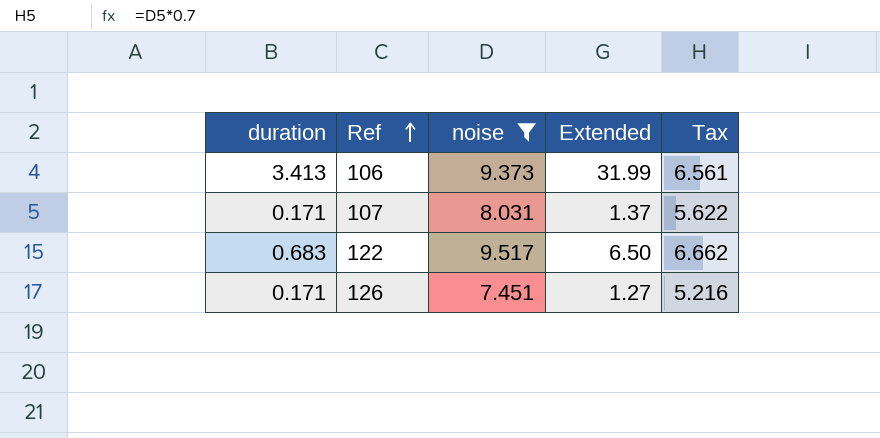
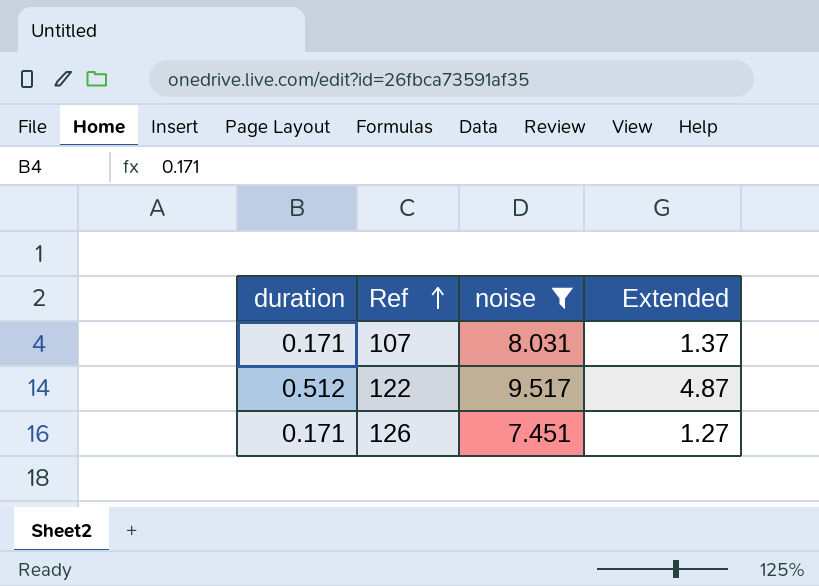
column Tax | formula: [noise] * 0.7 -> none
row 106: 3.413 | 9.373 | 31.99 | 6.561 -> none
122 | duration: 0.683 -> 0.512
122 | Extended: 6.50 -> 4.87

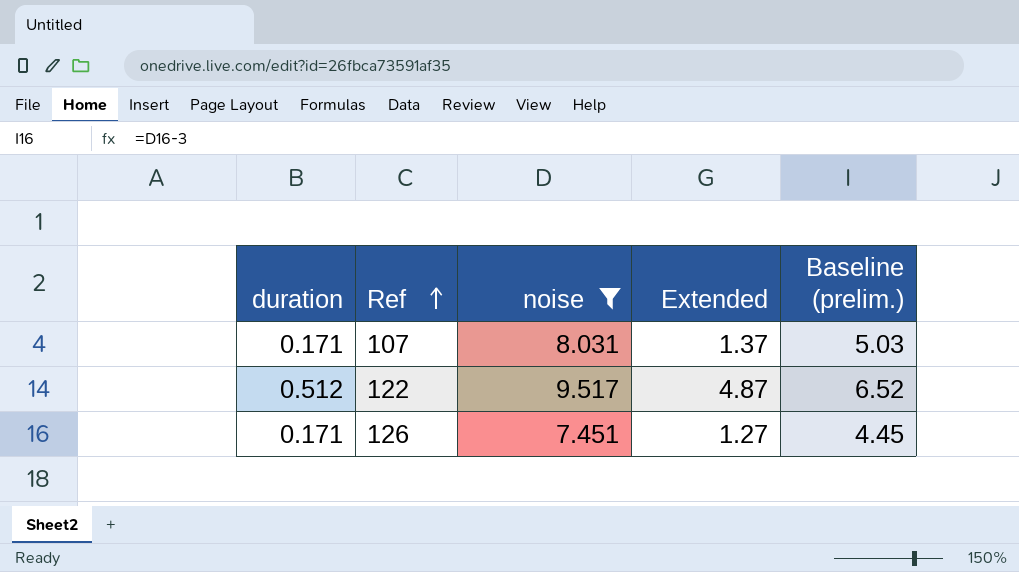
column Baseline (prelim.) | formula: none -> [noise] - 3

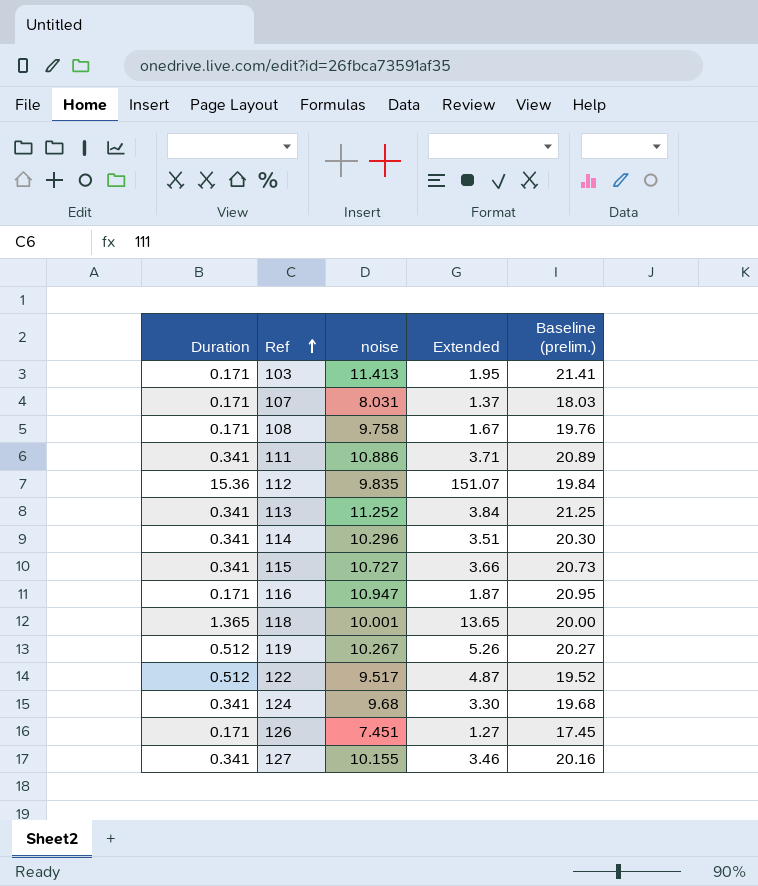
filter: noise <= 9.517 -> none
column name: duration -> Duration
column Baseline (prelim.) | formula: [noise] - 3 -> [noise] + 10

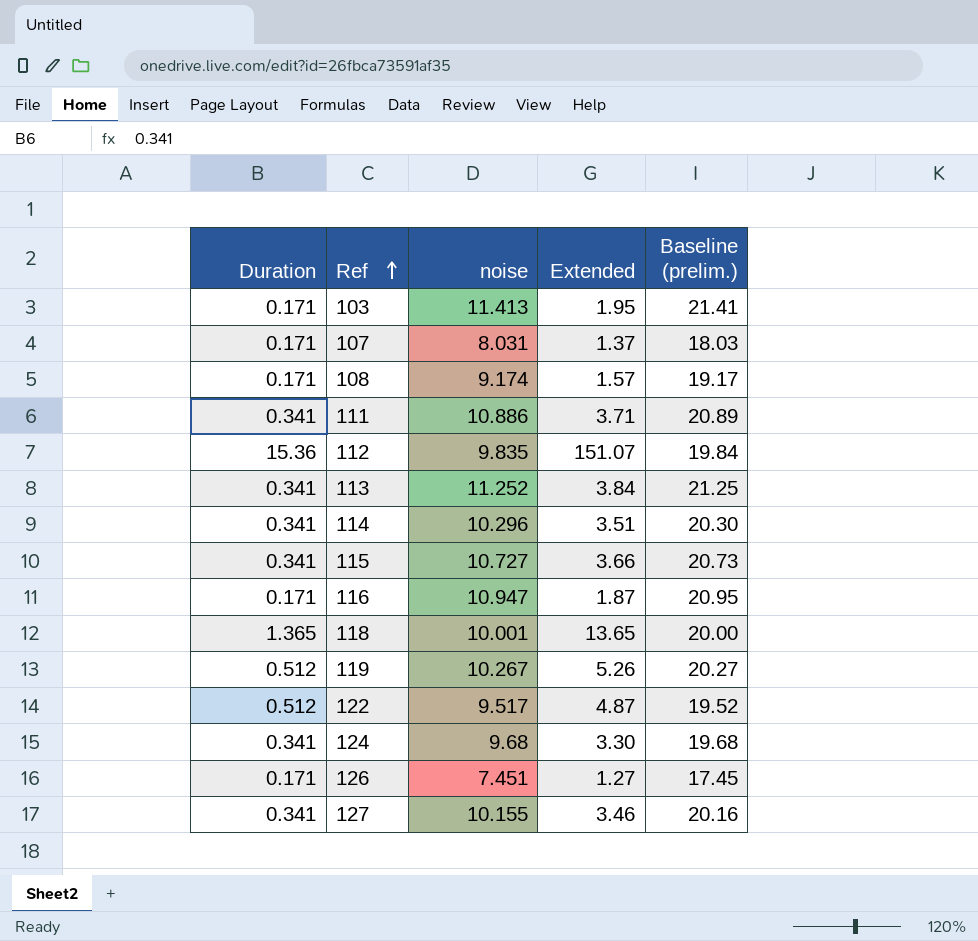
108 | noise: 9.758 -> 9.174
108 | Extended: 1.67 -> 1.57
108 | Baseline (prelim.): 19.76 -> 19.17

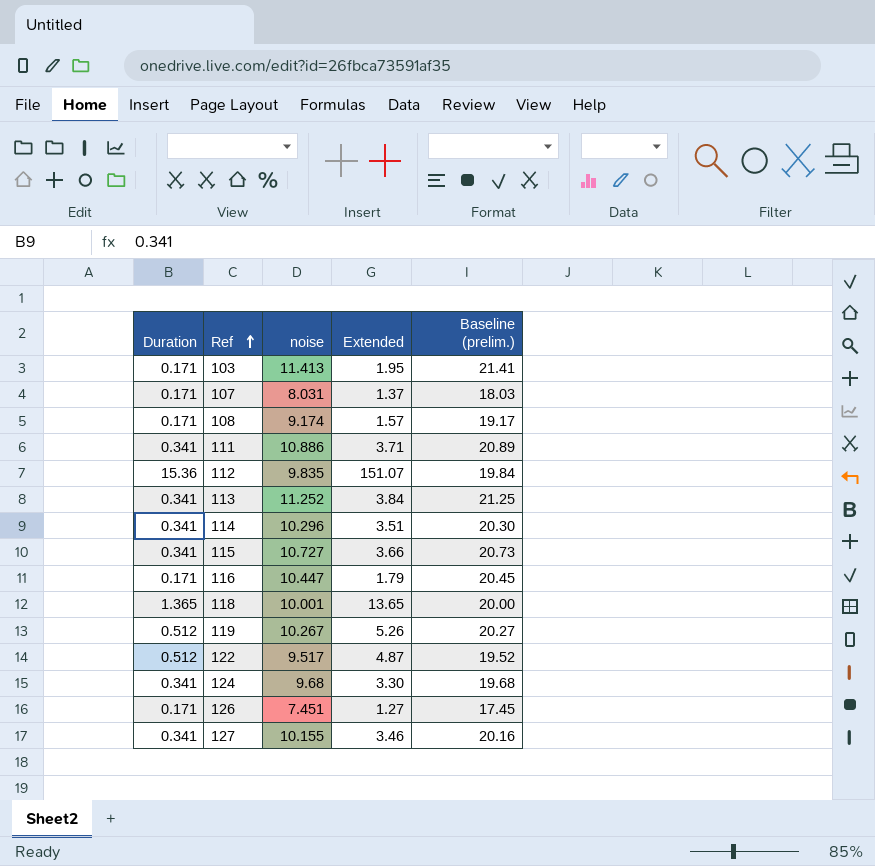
116 | noise: 10.947 -> 10.447
116 | Extended: 1.87 -> 1.79
116 | Baseline (prelim.): 20.95 -> 20.45

